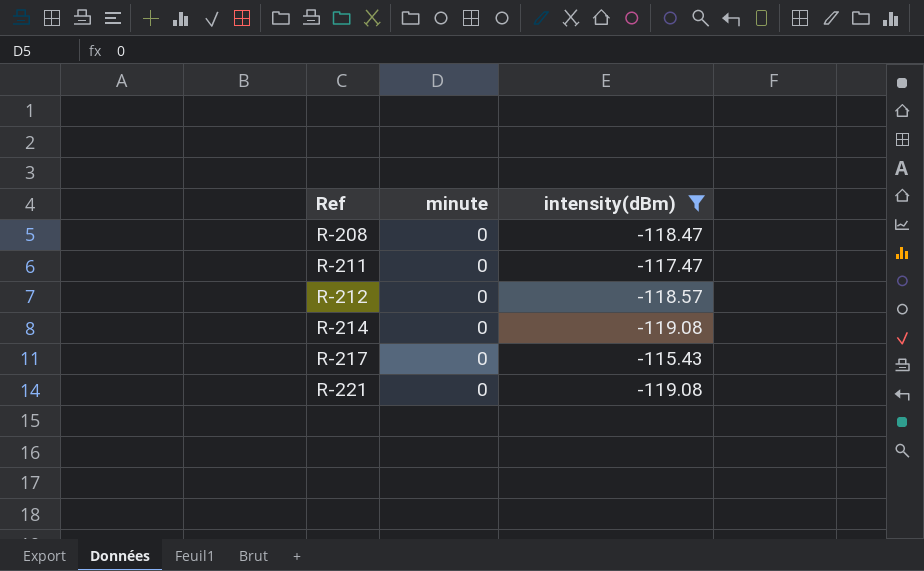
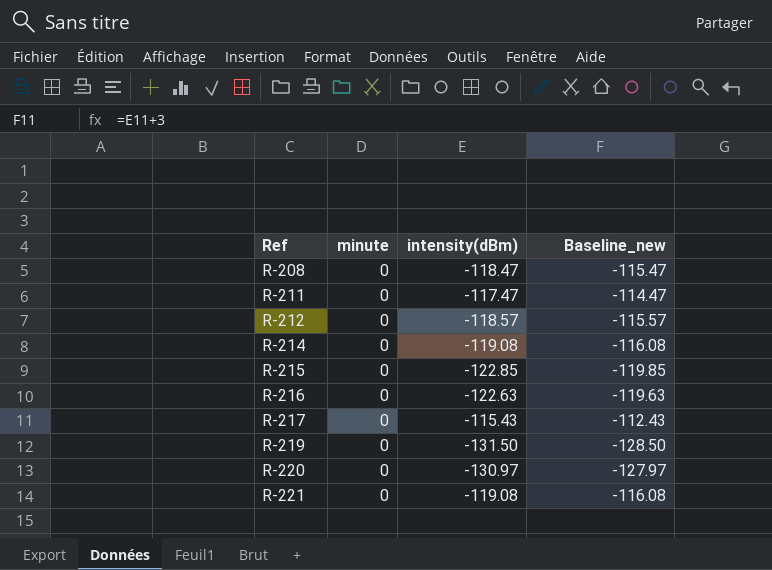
filter: intensity(dBm) >= -119.08 -> none
column Baseline_new | formula: none -> [intensity(dBm)] + 3

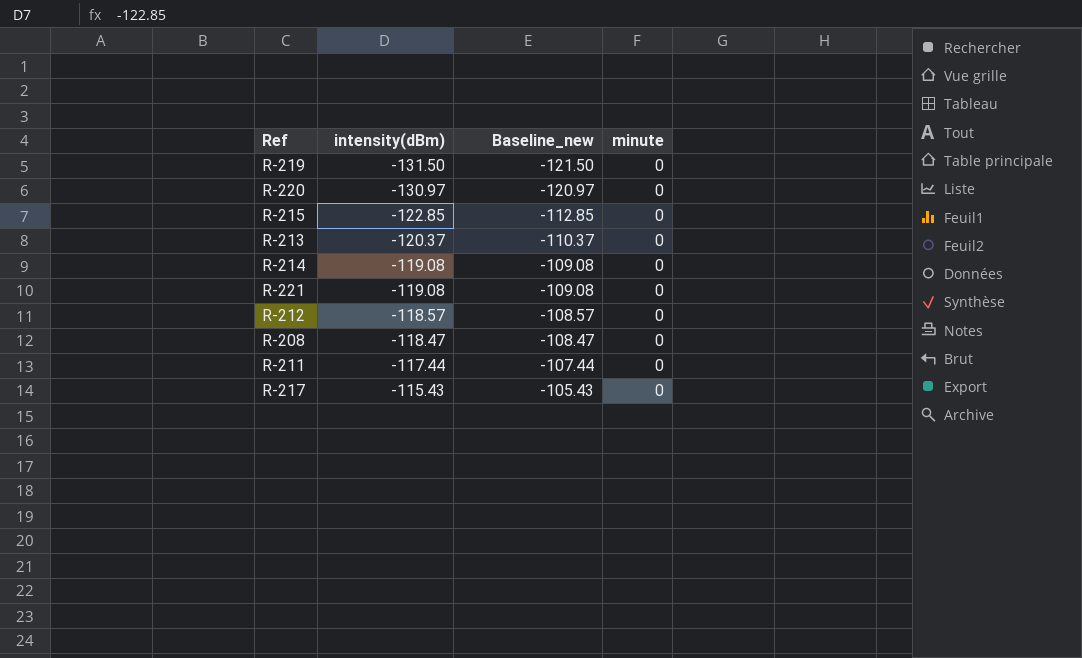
row order: Ref ascending -> intensity(dBm) ascending
column Baseline_new | formula: [intensity(dBm)] + 3 -> [intensity(dBm)] + 10
column minute | position: 2 -> 4
row R-216: 0 | -122.63 | -119.63 -> none
row R-213: none -> -120.37 | -110.37 | 0
R-211 | intensity(dBm): -117.47 -> -117.44

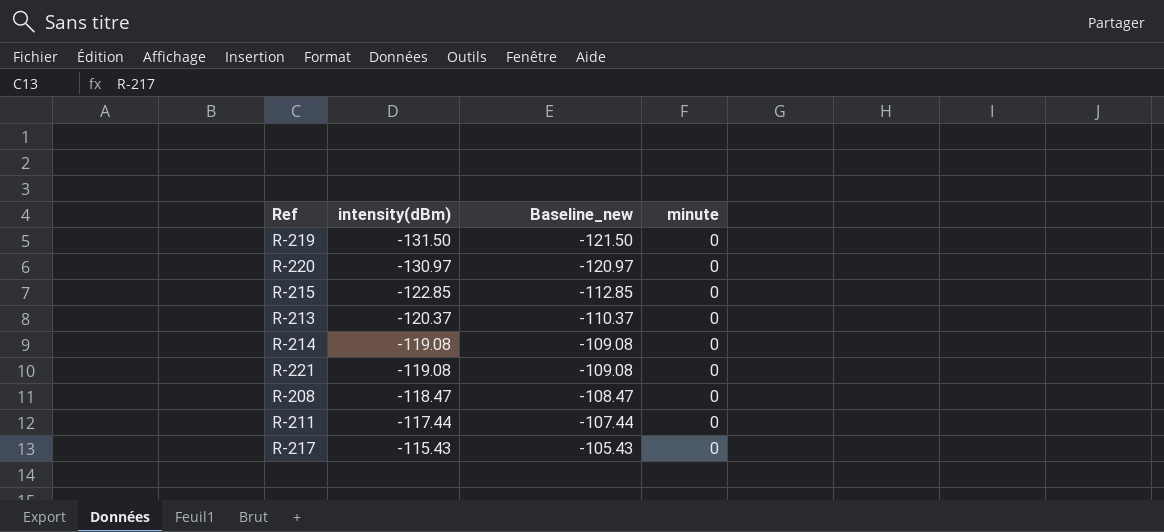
row R-212: -118.57 | -108.57 | 0 -> none

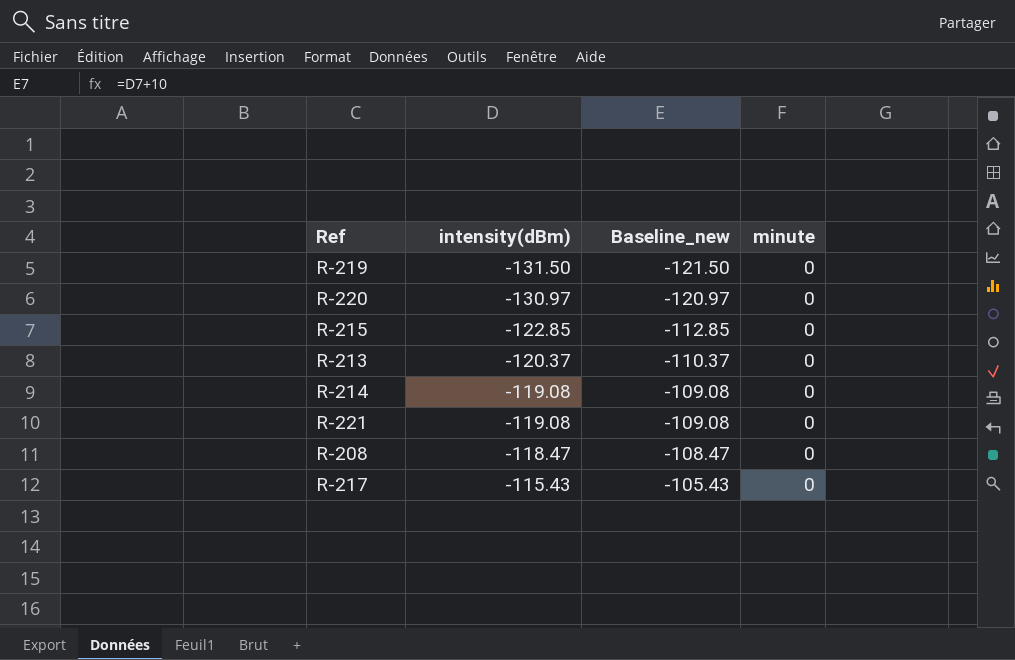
row R-211: -117.44 | -107.44 | 0 -> none

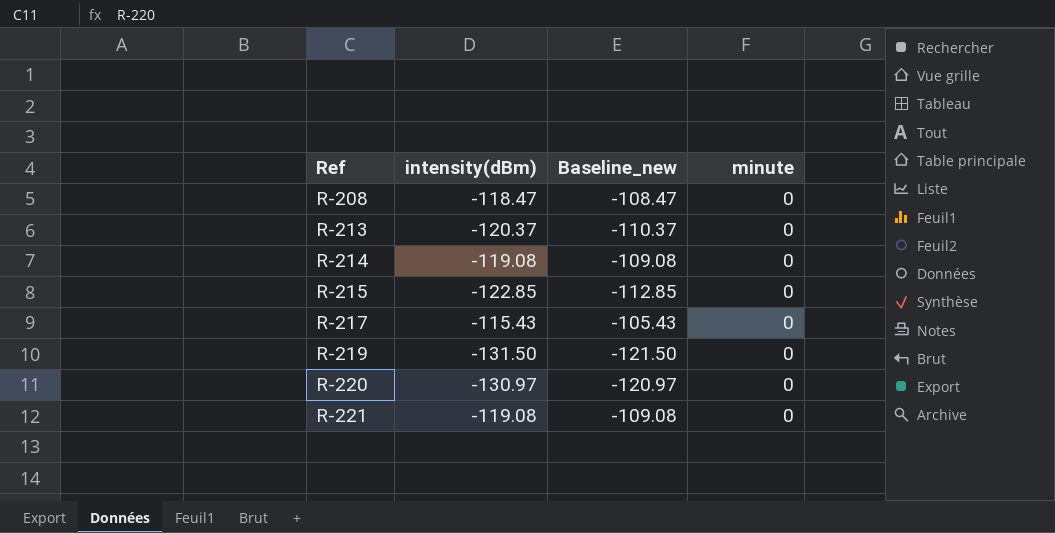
row order: intensity(dBm) ascending -> Ref ascending

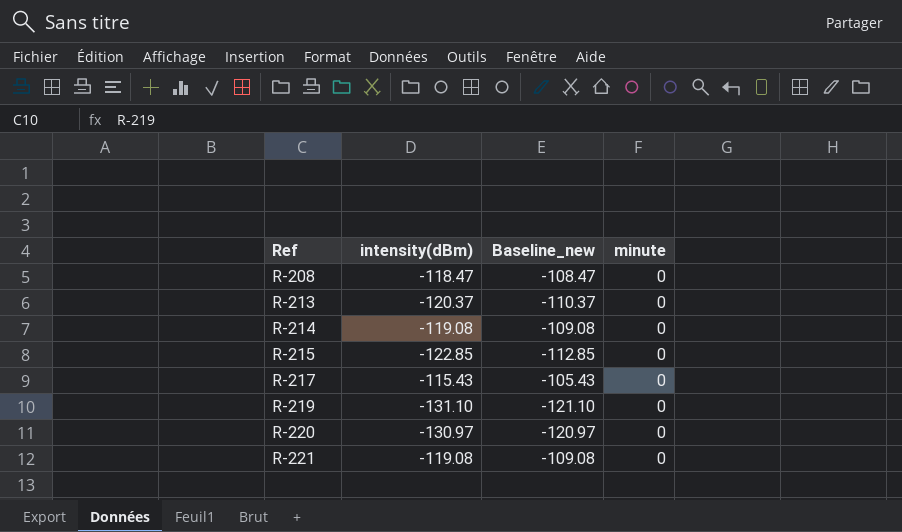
R-219 | intensity(dBm): -131.50 -> -131.10
R-219 | Baseline_new: -121.50 -> -121.10

